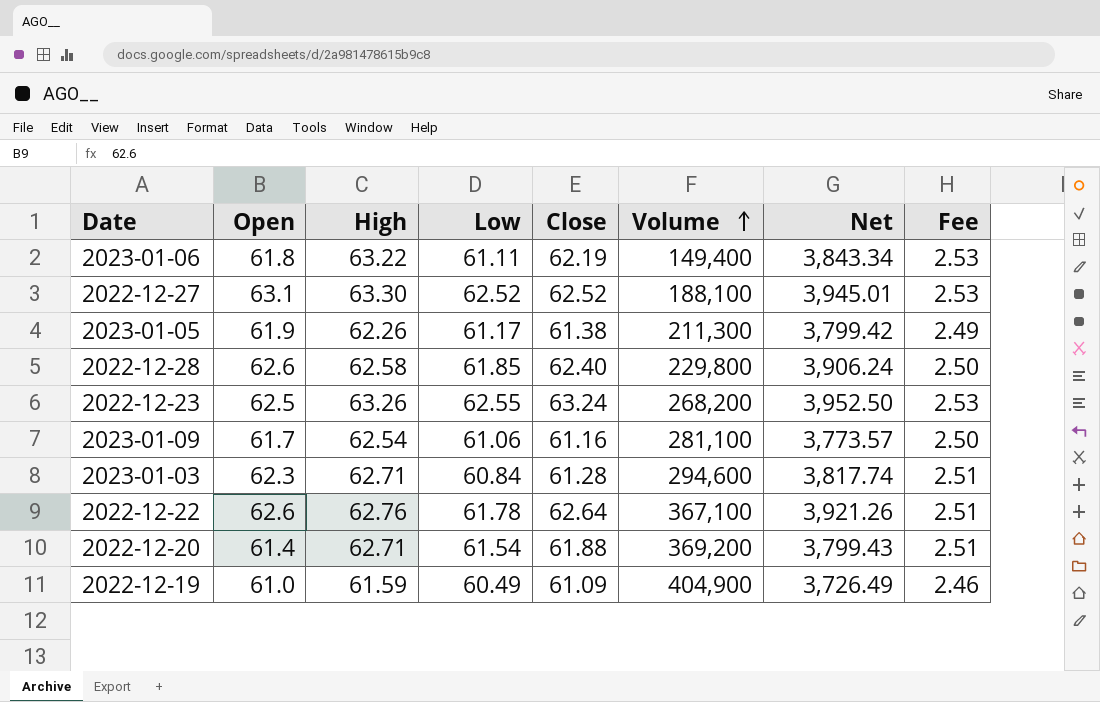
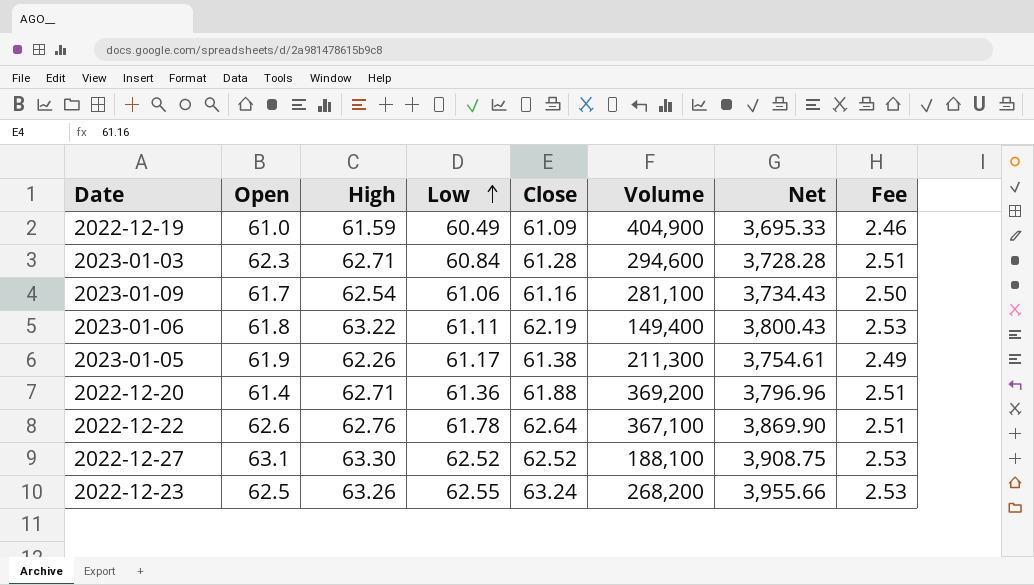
row order: Volume ascending -> Low ascending
column Net | formula: [Open] * [Close] -> [Low] * [Close]
row 2022-12-28: 62.6 | 62.58 | 61.85 | 62.40 | 229,800 | 3,906.24 | 2.50 -> none
2022-12-20 | Low: 61.54 -> 61.36

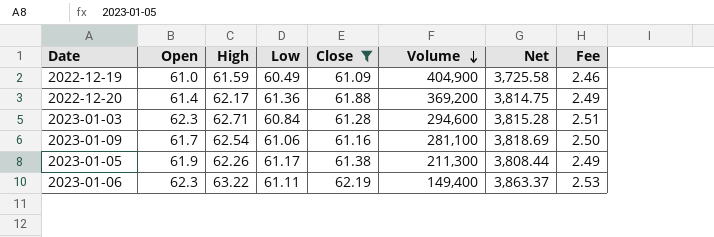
filter: none -> Close <= 62.19
row order: Low ascending -> Volume descending
column Net | formula: [Low] * [Close] -> [High] * [Low]
2022-12-20 | High: 62.71 -> 62.17
2022-12-20 | Fee: 2.51 -> 2.49
2023-01-06 | Open: 61.8 -> 62.3

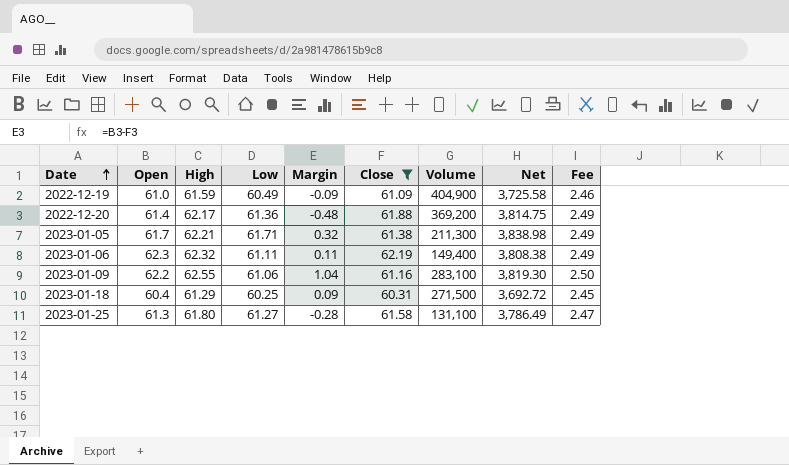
row order: Volume descending -> Date ascending
column Margin | formula: none -> [Open] - [Close]
row 2023-01-03: 62.3 | 62.71 | 60.84 | 61.28 | 294,600 | 3,815.28 | 2.51 -> none
2023-01-05 | Open: 61.9 -> 61.7
2023-01-05 | High: 62.26 -> 62.21
2023-01-05 | Low: 61.17 -> 61.71
2023-01-05 | Net: 3,808.44 -> 3,838.98
2023-01-06 | High: 63.22 -> 62.32
2023-01-06 | Net: 3,863.37 -> 3,808.38
2023-01-06 | Fee: 2.53 -> 2.49
2023-01-09 | Open: 61.7 -> 62.2
2023-01-09 | High: 62.54 -> 62.55
2023-01-09 | Volume: 281,100 -> 283,100
2023-01-09 | Net: 3,818.69 -> 3,819.30
row 2023-01-18: none -> 60.4 | 61.29 | 60.25 | 0.09 | 60.31 | 271,500 | 3,692.72 | 2.45
row 2023-01-25: none -> 61.3 | 61.80 | 61.27 | -0.28 | 61.58 | 131,100 | 3,786.49 | 2.47

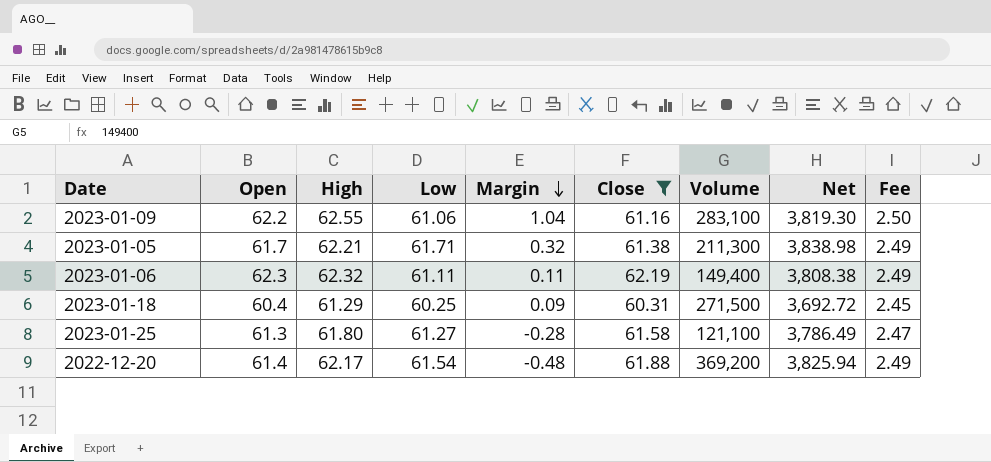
row order: Date ascending -> Margin descending
row 2022-12-19: 61.0 | 61.59 | 60.49 | -0.09 | 61.09 | 404,900 | 3,725.58 | 2.46 -> none
2023-01-25 | Volume: 131,100 -> 121,100
2022-12-20 | Low: 61.36 -> 61.54
2022-12-20 | Net: 3,814.75 -> 3,825.94

